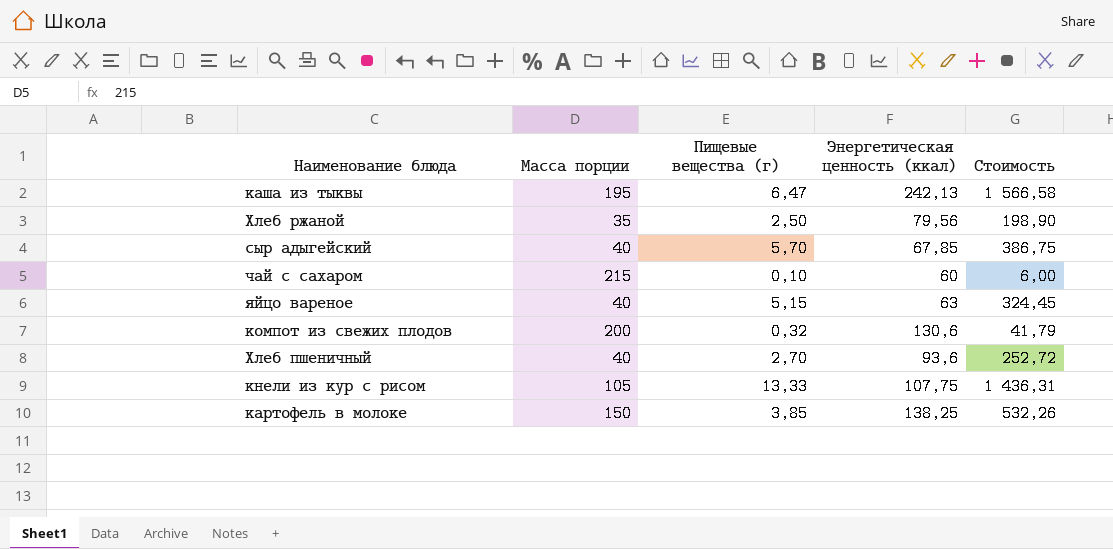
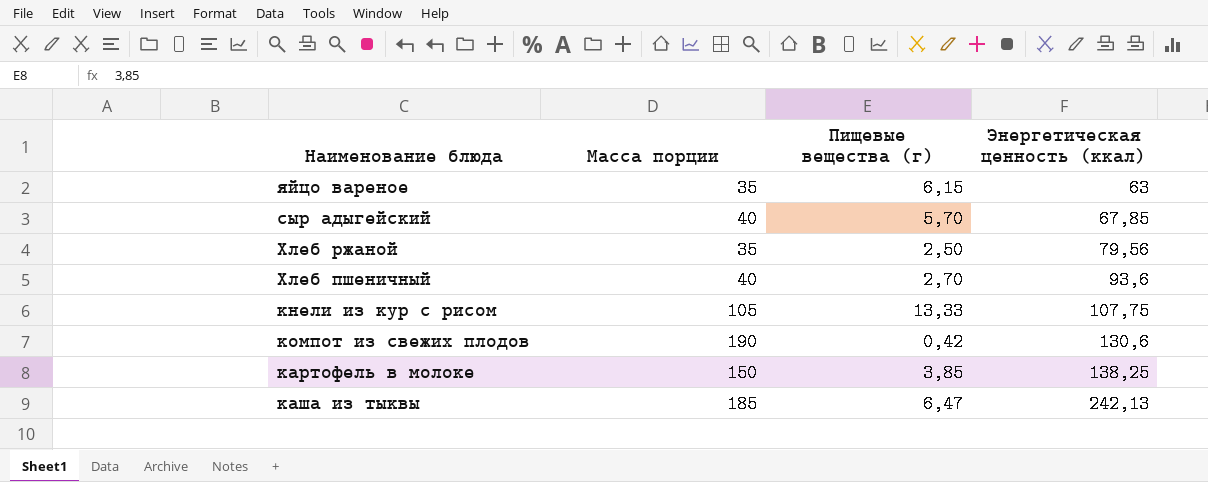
row order: none -> Энергетическая ценность (ккал) ascending
column Стоимость | formula: [Пищевые вещества (г)] * [Энергетическая ценность (ккал)] -> none
row чай с сахаром: 215 | 0,10 | 60 | 6,00 -> none
яйцо вареное | Масса порции: 40 -> 35
яйцо вареное | Пищевые вещества (г): 5,15 -> 6,15
компот из свежих плодов | Масса порции: 200 -> 190
компот из свежих плодов | Пищевые вещества (г): 0,32 -> 0,42
каша из тыквы | Масса порции: 195 -> 185

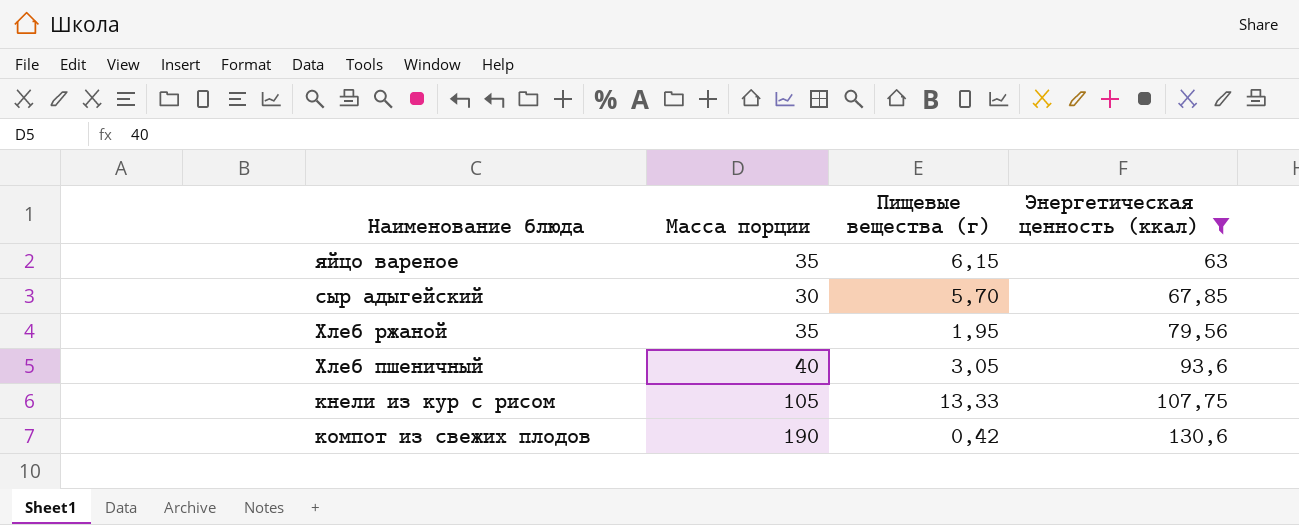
filter: none -> Энергетическая ценность (ккал) <= 130,6
сыр адыгейский | Масса порции: 40 -> 30
Хлеб ржаной | Пищевые вещества (г): 2,50 -> 1,95
Хлеб пшеничный | Пищевые вещества (г): 2,70 -> 3,05

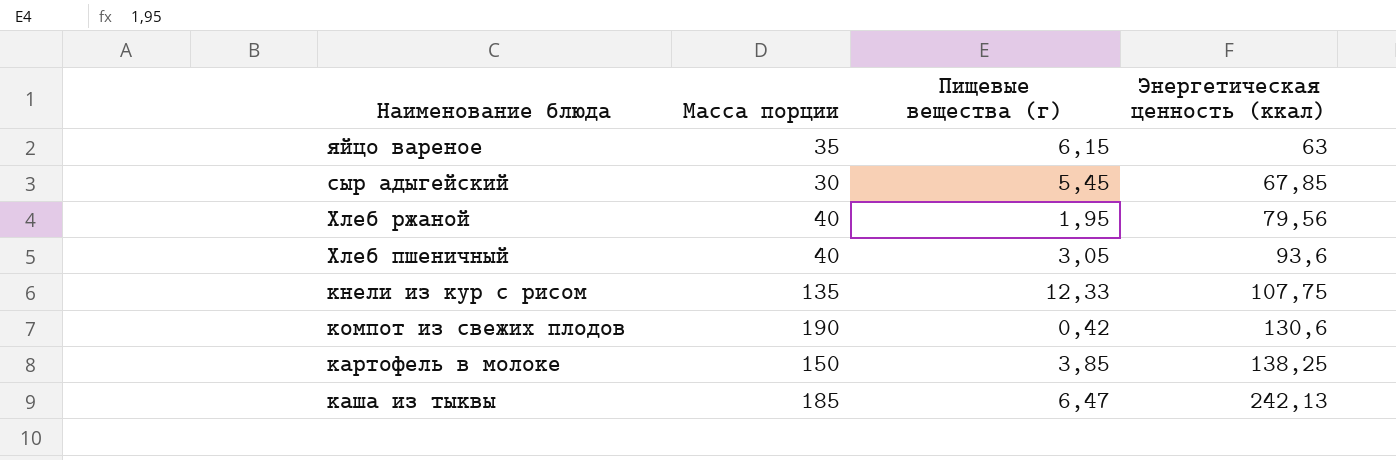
filter: Энергетическая ценность (ккал) <= 130,6 -> none
сыр адыгейский | Пищевые вещества (г): 5,70 -> 5,45
Хлеб ржаной | Масса порции: 35 -> 40
кнели из кур с рисом | Масса порции: 105 -> 135
кнели из кур с рисом | Пищевые вещества (г): 13,33 -> 12,33

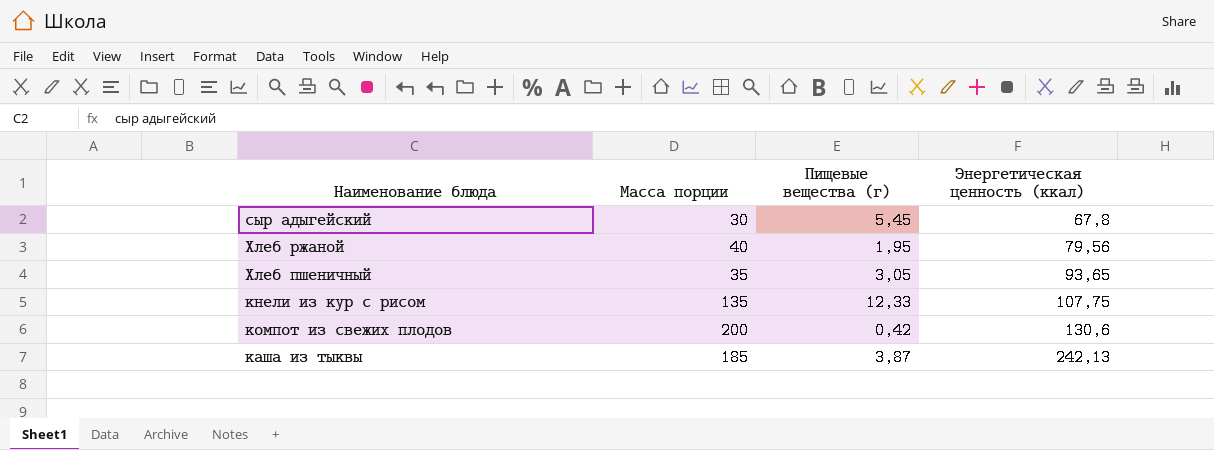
row яйцо вареное: 35 | 6,15 | 63 -> none
row картофель в молоке: 150 | 3,85 | 138,25 -> none
сыр адыгейский | Энергетическая ценность (ккал): 67,85 -> 67,8
Хлеб пшеничный | Масса порции: 40 -> 35
Хлеб пшеничный | Энергетическая ценность (ккал): 93,6 -> 93,65
компот из свежих плодов | Масса порции: 190 -> 200
каша из тыквы | Пищевые вещества (г): 6,47 -> 3,87

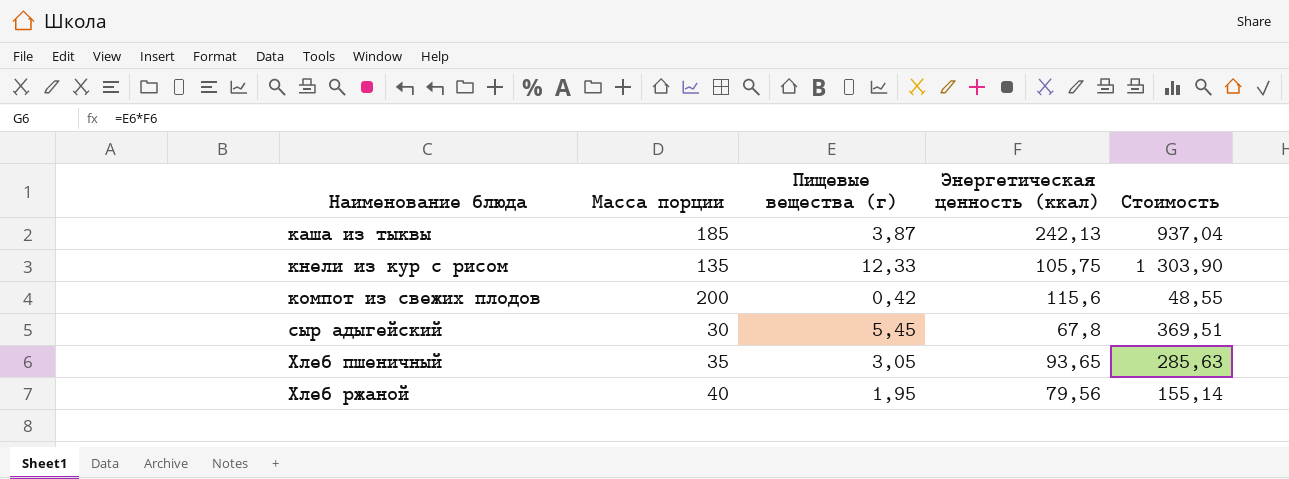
row order: Энергетическая ценность (ккал) ascending -> Наименование блюда ascending
column Стоимость | formula: none -> [Пищевые вещества (г)] * [Энергетическая ценность (ккал)]
кнели из кур с рисом | Энергетическая ценность (ккал): 107,75 -> 105,75
компот из свежих плодов | Энергетическая ценность (ккал): 130,6 -> 115,6

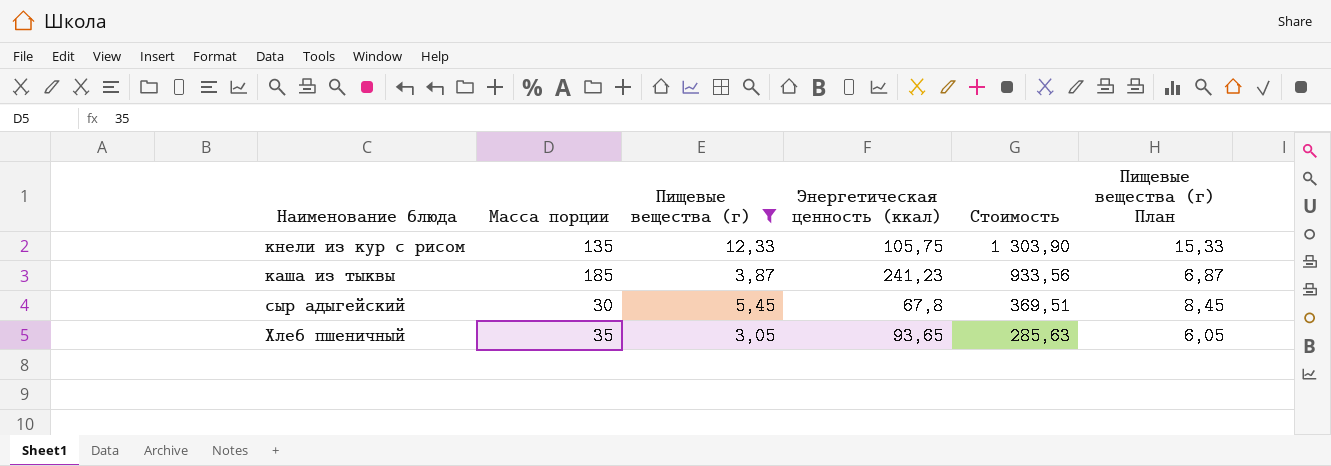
filter: none -> Пищевые вещества (г) >= 3,05
row order: Наименование блюда ascending -> Стоимость descending
column Пищевые вещества (г) План | formula: none -> [Пищевые вещества (г)] + 3
каша из тыквы | Энергетическая ценность (ккал): 242,13 -> 241,23
каша из тыквы | Стоимость: 937,04 -> 933,56

